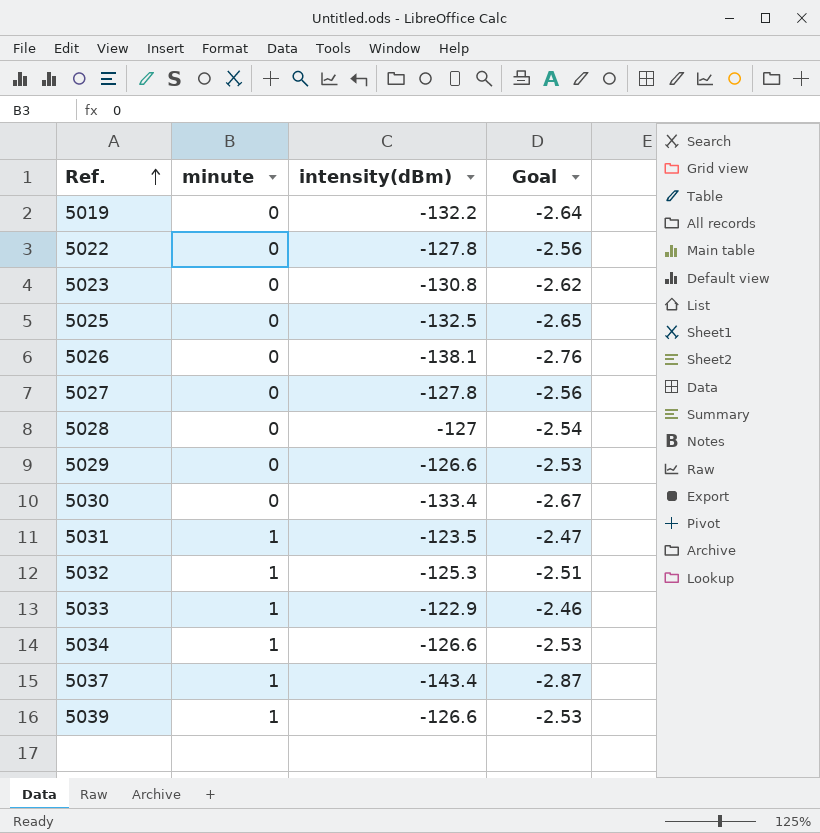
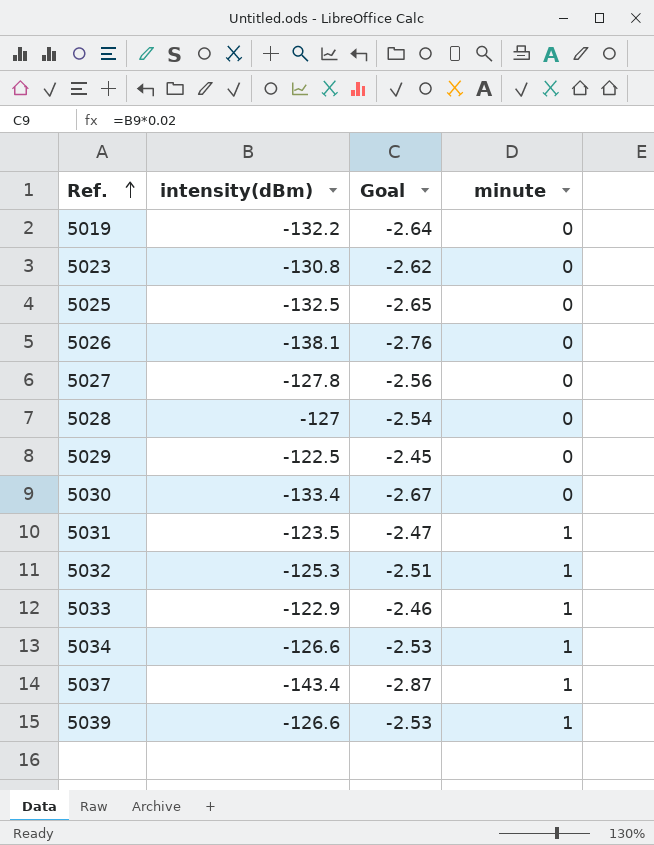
column minute | position: 2 -> 4
row 5022: 0 | -127.8 | -2.56 -> none
5029 | intensity(dBm): -126.6 -> -122.5
5029 | Goal: -2.53 -> -2.45

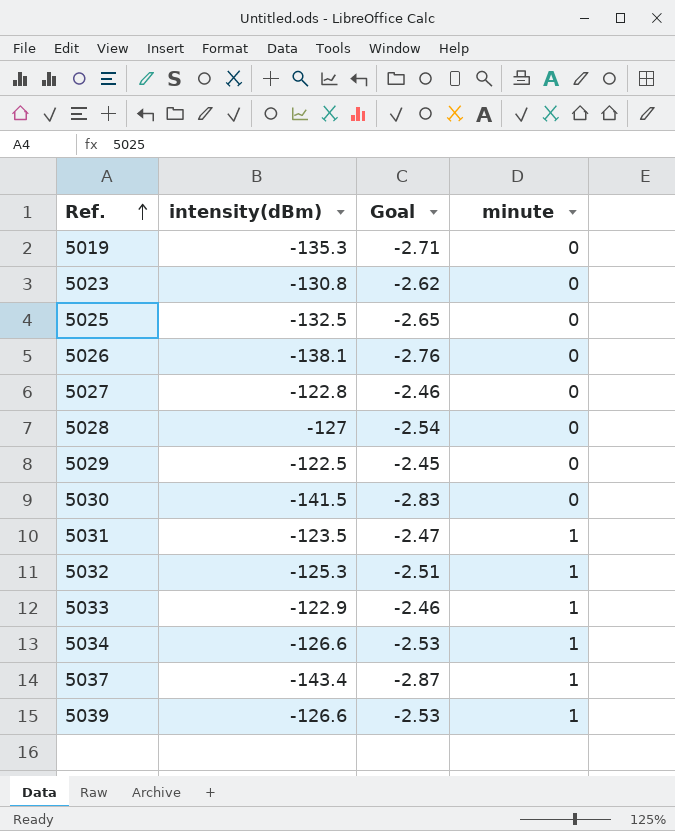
5019 | intensity(dBm): -132.2 -> -135.3
5019 | Goal: -2.64 -> -2.71
5027 | intensity(dBm): -127.8 -> -122.8
5027 | Goal: -2.56 -> -2.46
5030 | intensity(dBm): -133.4 -> -141.5
5030 | Goal: -2.67 -> -2.83

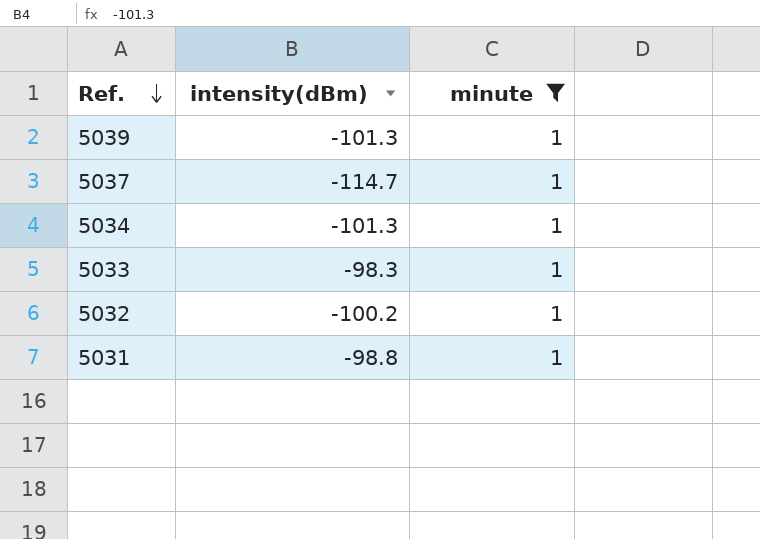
filter: none -> minute = 1
row order: Ref. ascending -> Ref. descending
column Goal | formula: [intensity(dBm)] * 0.02 -> none
5039 | intensity(dBm): -126.6 -> -101.3
5037 | intensity(dBm): -143.4 -> -114.7
5034 | intensity(dBm): -126.6 -> -101.3
5033 | intensity(dBm): -122.9 -> -98.3
5032 | intensity(dBm): -125.3 -> -100.2
5031 | intensity(dBm): -123.5 -> -98.8

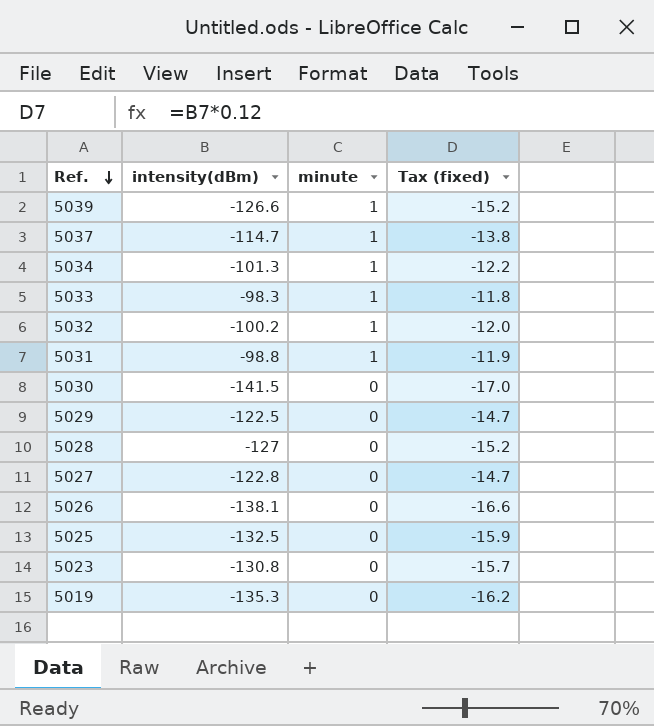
filter: minute = 1 -> none
column Tax (fixed) | formula: none -> [intensity(dBm)] * 0.12
5039 | intensity(dBm): -101.3 -> -126.6

